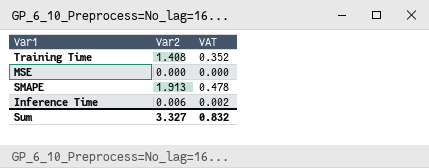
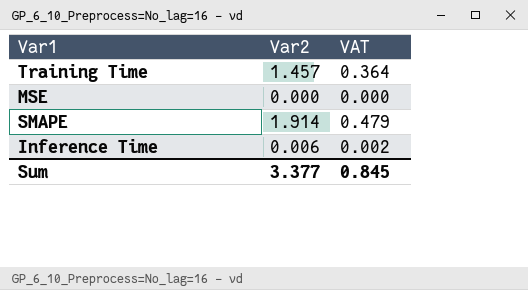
Training Time | Var2: 1.408 -> 1.457
Training Time | VAT: 0.352 -> 0.364
SMAPE | Var2: 1.913 -> 1.914
SMAPE | VAT: 0.478 -> 0.479
Sum | Var2: 3.327 -> 3.377
Sum | VAT: 0.832 -> 0.845

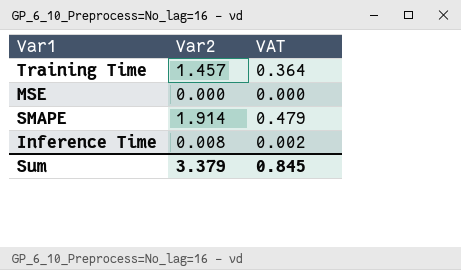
Inference Time | Var2: 0.006 -> 0.008
Sum | Var2: 3.377 -> 3.379

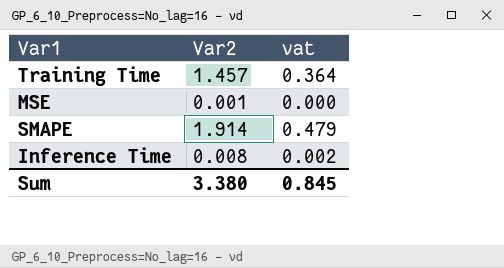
column name: VAT -> vat
MSE | Var2: 0.000 -> 0.001
Sum | Var2: 3.379 -> 3.380

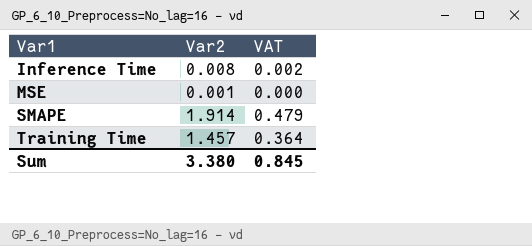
row order: none -> Var1 ascending
column name: vat -> VAT

